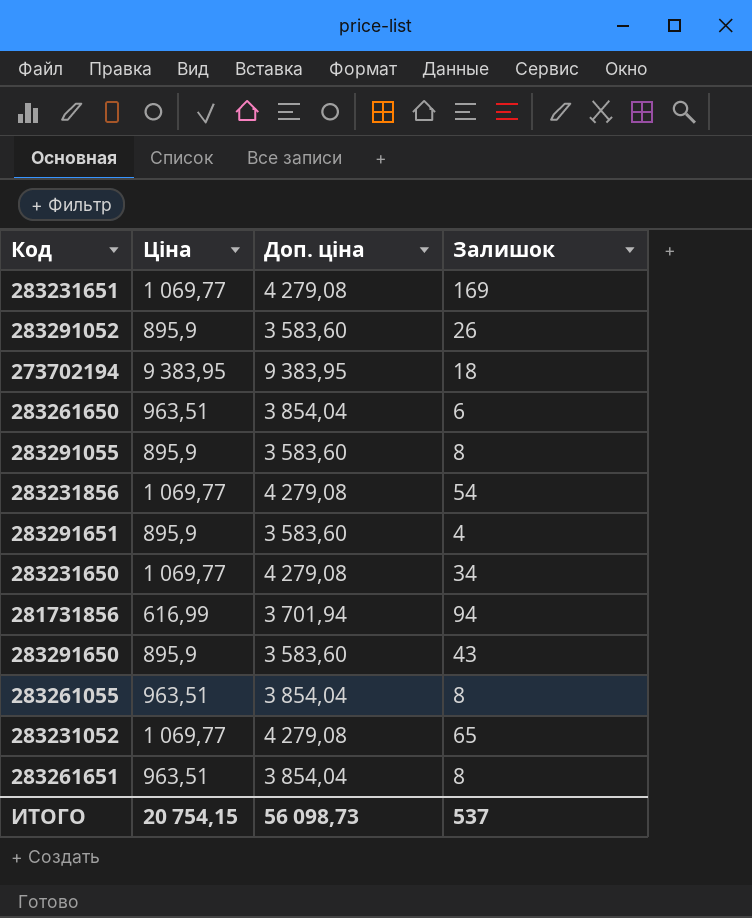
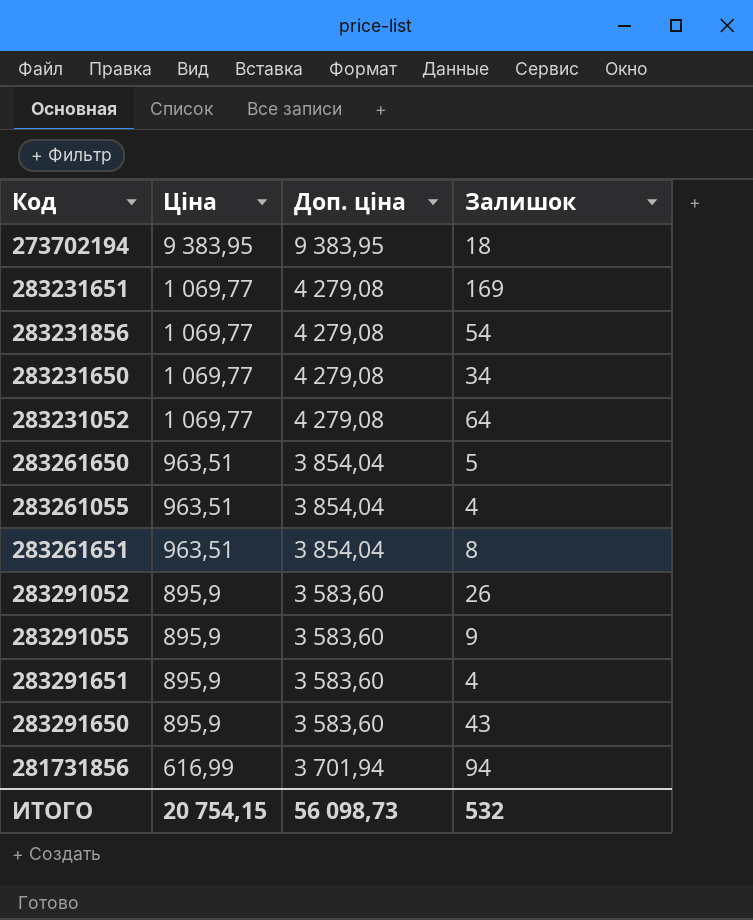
row order: none -> Ціна descending
283231052 | Залишок: 65 -> 64
283261650 | Залишок: 6 -> 5
283261055 | Залишок: 8 -> 4
283291055 | Залишок: 8 -> 9
ИТОГО | Залишок: 537 -> 532

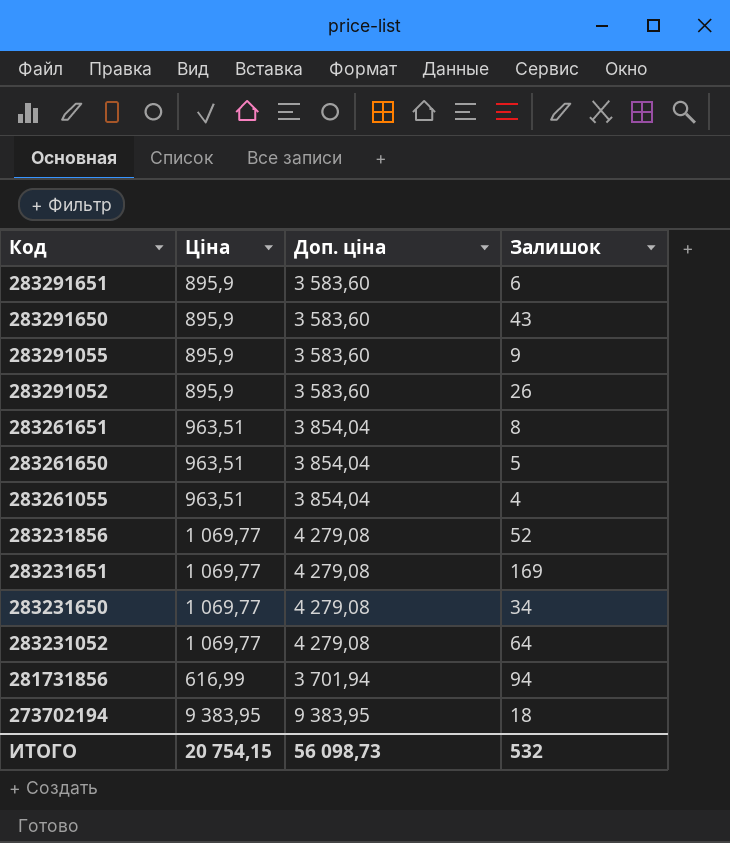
row order: Ціна descending -> Код descending
283291651 | Залишок: 4 -> 6
283231856 | Залишок: 54 -> 52

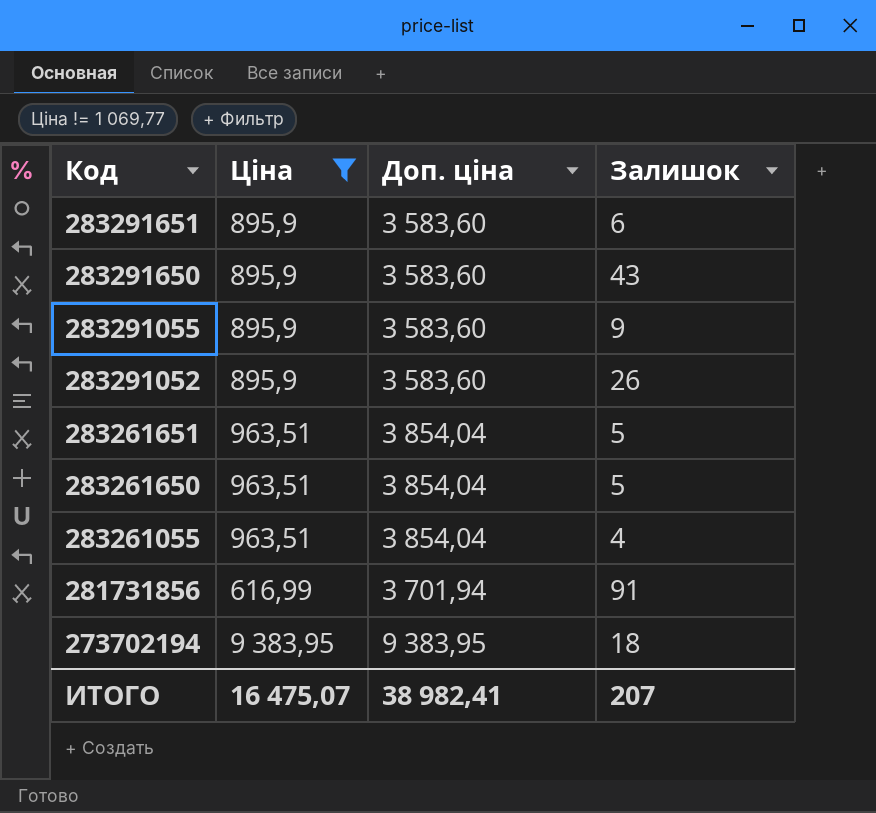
filter: none -> Ціна != 1 069,77
283261651 | Залишок: 8 -> 5
281731856 | Залишок: 94 -> 91
ИТОГО | Ціна: 20 754,15 -> 16 475,07
ИТОГО | Доп. ціна: 56 098,73 -> 38 982,41
ИТОГО | Залишок: 532 -> 207

